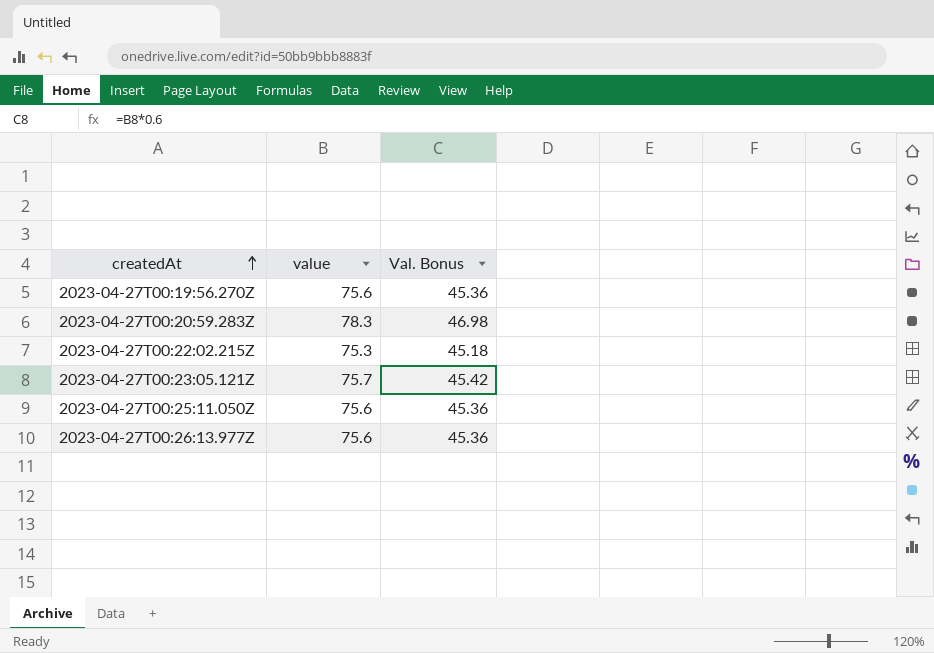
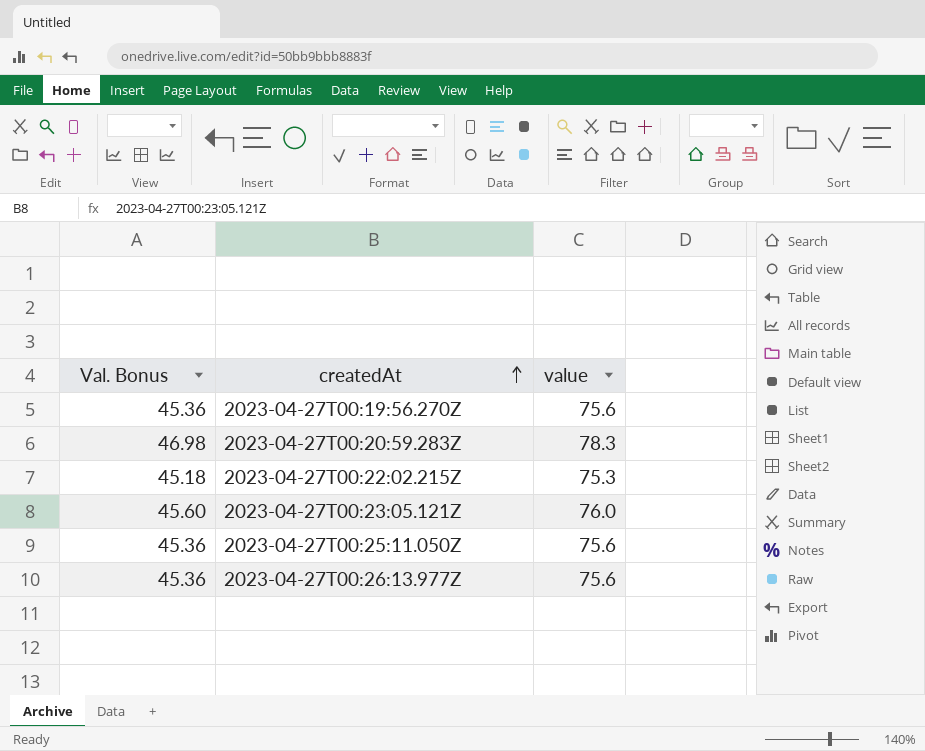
column Val. Bonus | position: 3 -> 1
2023-04-27T00:23:05.121Z | Val. Bonus: 45.42 -> 45.60
2023-04-27T00:23:05.121Z | value: 75.7 -> 76.0

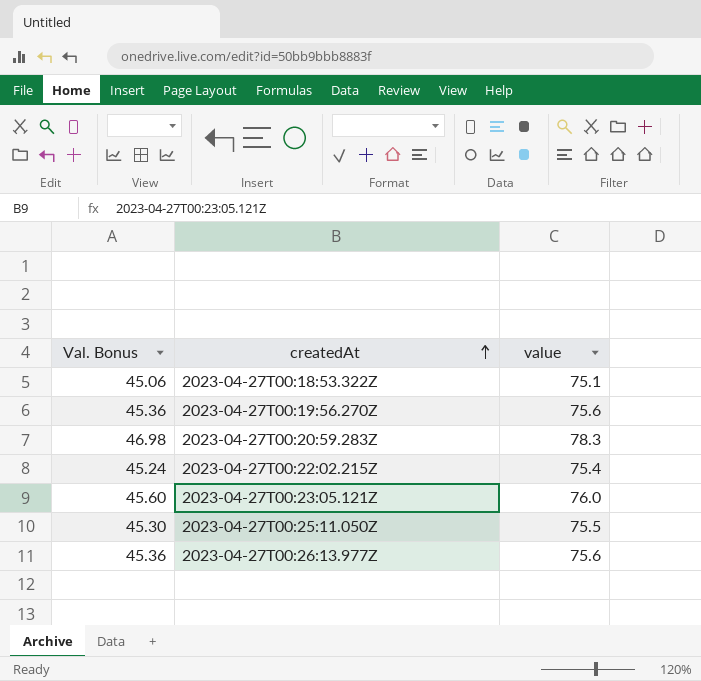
row 2023-04-27T00:18:53.322Z: none -> 45.06 | 75.1
2023-04-27T00:22:02.215Z | Val. Bonus: 45.18 -> 45.24
2023-04-27T00:22:02.215Z | value: 75.3 -> 75.4
2023-04-27T00:25:11.050Z | Val. Bonus: 45.36 -> 45.30
2023-04-27T00:25:11.050Z | value: 75.6 -> 75.5

